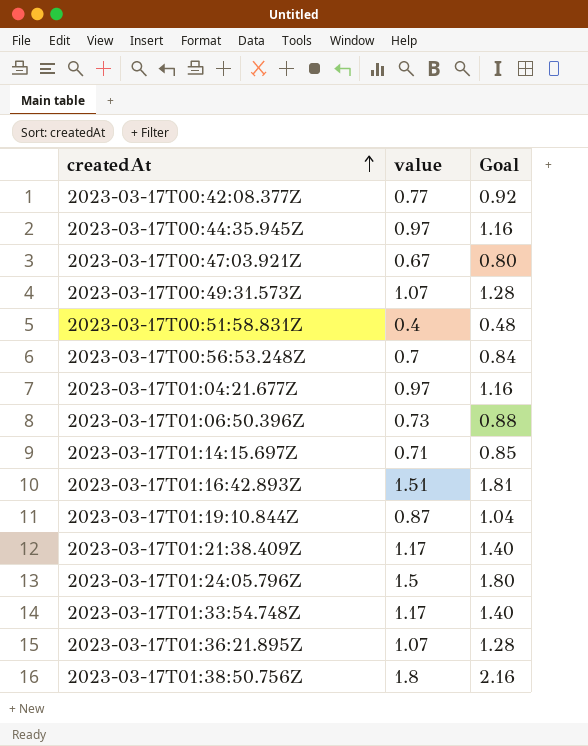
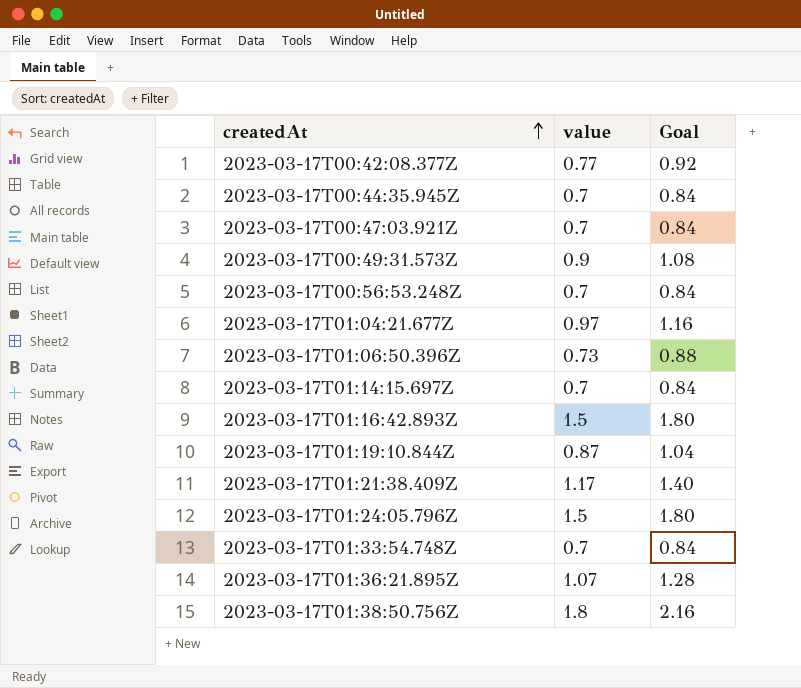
row 2023-03-17T00:51:58.831Z: 0.4 | 0.48 -> none
2023-03-17T00:44:35.945Z | value: 0.97 -> 0.7
2023-03-17T00:44:35.945Z | Goal: 1.16 -> 0.84
2023-03-17T00:47:03.921Z | value: 0.67 -> 0.7
2023-03-17T00:47:03.921Z | Goal: 0.80 -> 0.84
2023-03-17T00:49:31.573Z | value: 1.07 -> 0.9
2023-03-17T00:49:31.573Z | Goal: 1.28 -> 1.08
2023-03-17T01:14:15.697Z | value: 0.71 -> 0.7
2023-03-17T01:14:15.697Z | Goal: 0.85 -> 0.84
2023-03-17T01:16:42.893Z | value: 1.51 -> 1.5
2023-03-17T01:16:42.893Z | Goal: 1.81 -> 1.80
2023-03-17T01:33:54.748Z | value: 1.17 -> 0.7
2023-03-17T01:33:54.748Z | Goal: 1.40 -> 0.84

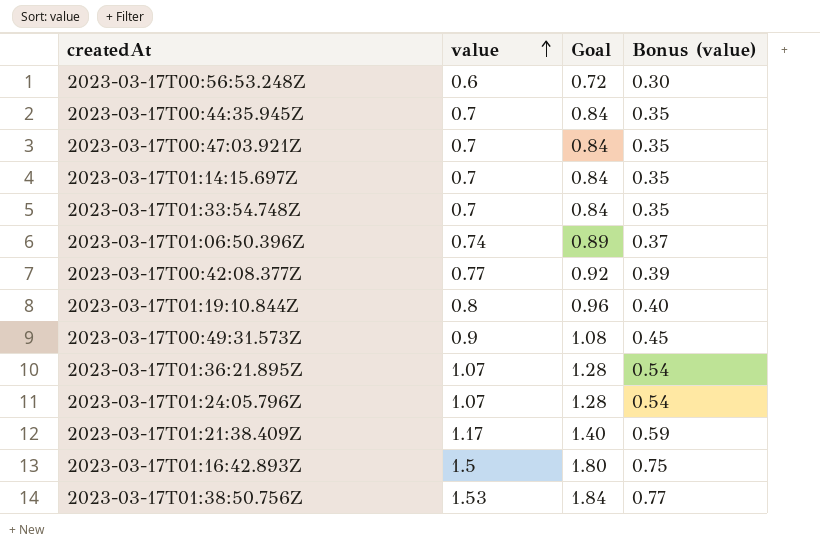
row order: createdAt ascending -> value ascending
column Bonus (value) | formula: none -> [value] * 0.5
row 2023-03-17T01:04:21.677Z: 0.97 | 1.16 -> none
2023-03-17T00:56:53.248Z | value: 0.7 -> 0.6
2023-03-17T00:56:53.248Z | Goal: 0.84 -> 0.72
2023-03-17T01:06:50.396Z | value: 0.73 -> 0.74
2023-03-17T01:06:50.396Z | Goal: 0.88 -> 0.89
2023-03-17T01:19:10.844Z | value: 0.87 -> 0.8
2023-03-17T01:19:10.844Z | Goal: 1.04 -> 0.96
2023-03-17T01:24:05.796Z | value: 1.5 -> 1.07
2023-03-17T01:24:05.796Z | Goal: 1.80 -> 1.28
2023-03-17T01:38:50.756Z | value: 1.8 -> 1.53
2023-03-17T01:38:50.756Z | Goal: 2.16 -> 1.84

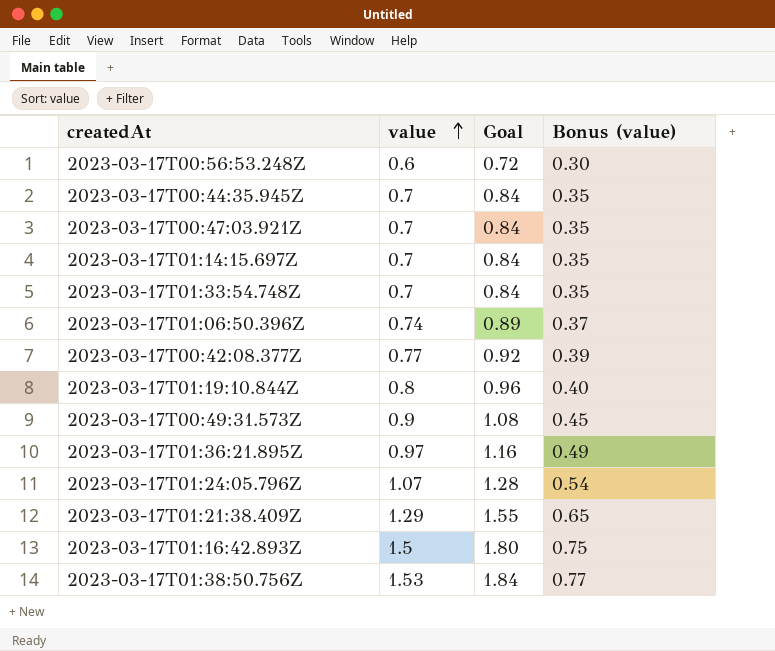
2023-03-17T01:36:21.895Z | value: 1.07 -> 0.97
2023-03-17T01:36:21.895Z | Goal: 1.28 -> 1.16
2023-03-17T01:36:21.895Z | Bonus (value): 0.54 -> 0.49
2023-03-17T01:21:38.409Z | value: 1.17 -> 1.29
2023-03-17T01:21:38.409Z | Goal: 1.40 -> 1.55
2023-03-17T01:21:38.409Z | Bonus (value): 0.59 -> 0.65

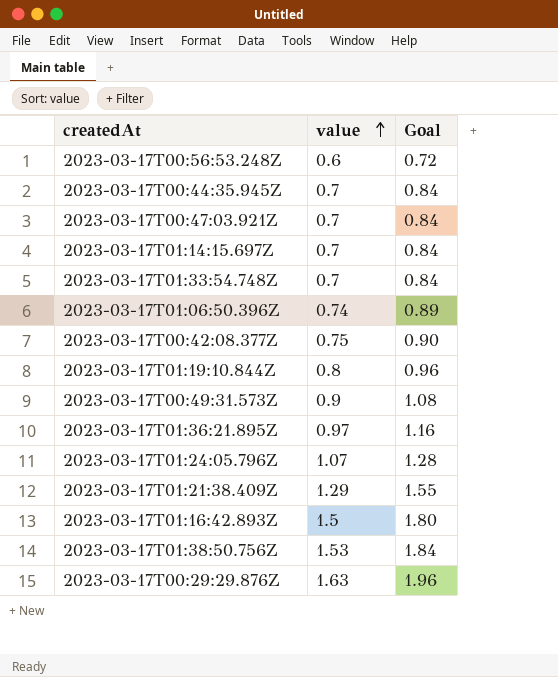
column Bonus (value) | formula: [value] * 0.5 -> none
2023-03-17T00:42:08.377Z | value: 0.77 -> 0.75
2023-03-17T00:42:08.377Z | Goal: 0.92 -> 0.90
row 2023-03-17T00:29:29.876Z: none -> 1.63 | 1.96

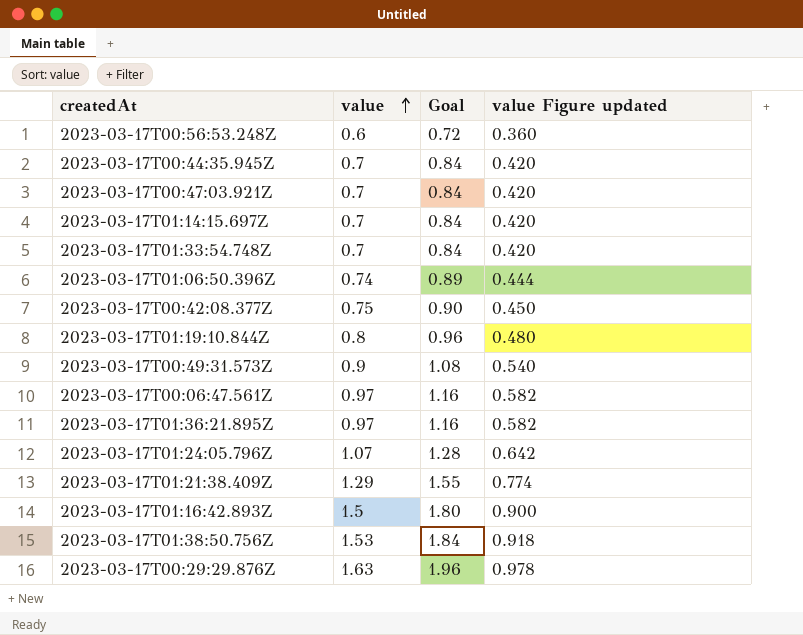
column value Figure updated | formula: none -> [value] * 0.6
row 2023-03-17T00:06:47.561Z: none -> 0.97 | 1.16 | 0.582

